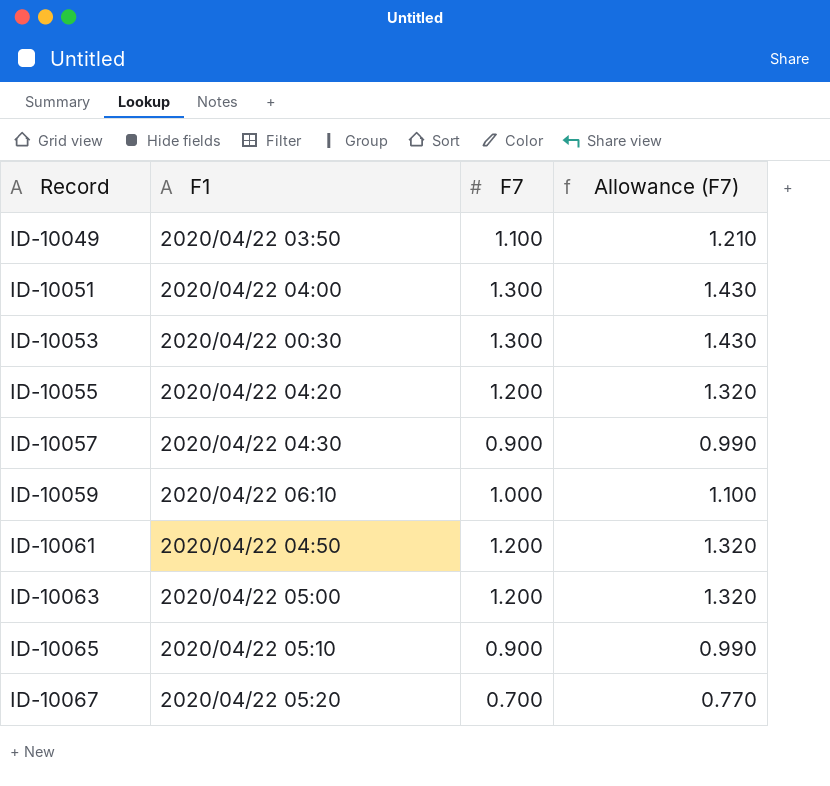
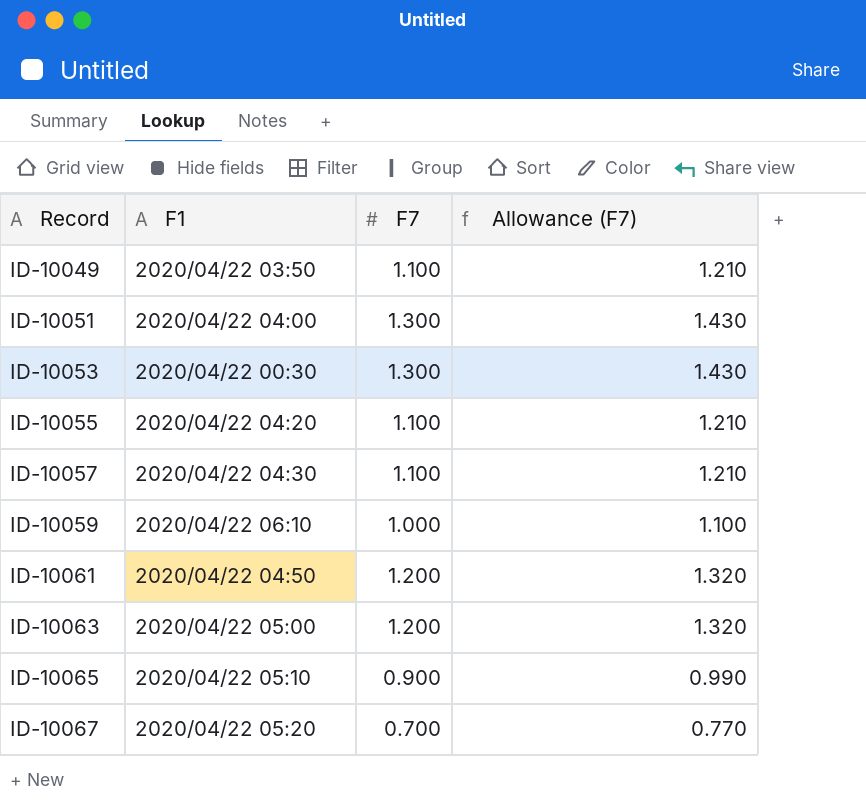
ID-10055 | F7: 1.200 -> 1.100
ID-10055 | Allowance (F7): 1.320 -> 1.210
ID-10057 | F7: 0.900 -> 1.100
ID-10057 | Allowance (F7): 0.990 -> 1.210

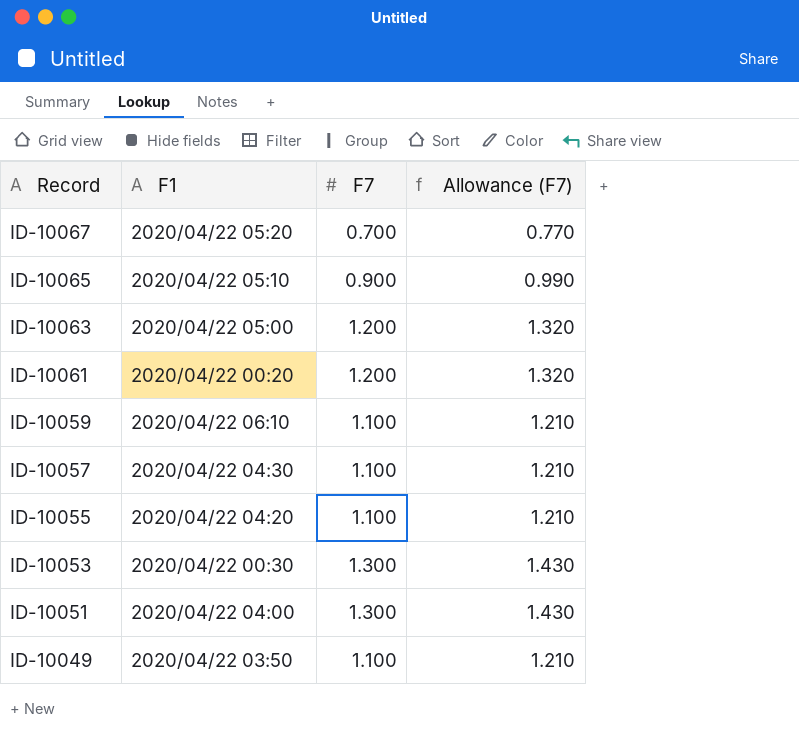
row order: Record ascending -> Record descending
ID-10061 | F1: 2020/04/22 04:50 -> 2020/04/22 00:20
ID-10059 | F7: 1.000 -> 1.100
ID-10059 | Allowance (F7): 1.100 -> 1.210

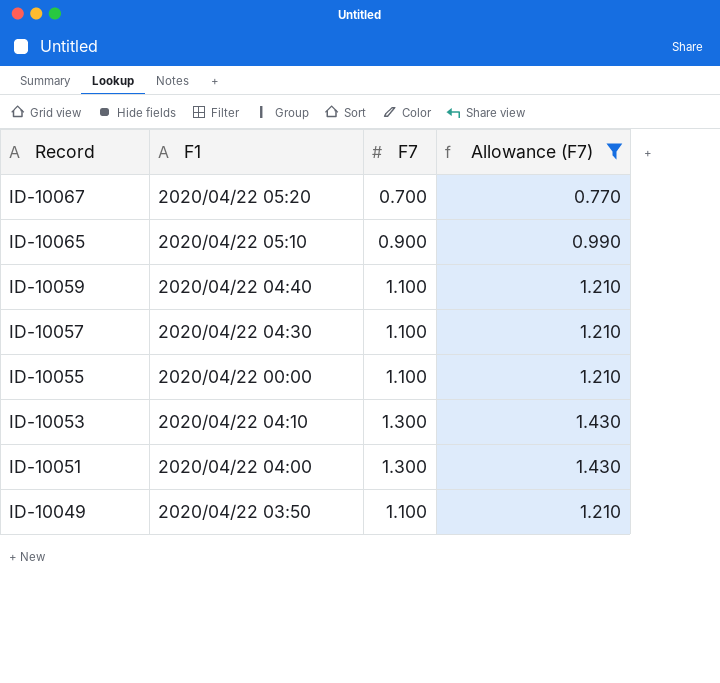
filter: none -> Allowance (F7) != 1.320
ID-10059 | F1: 2020/04/22 06:10 -> 2020/04/22 04:40
ID-10055 | F1: 2020/04/22 04:20 -> 2020/04/22 00:00
ID-10053 | F1: 2020/04/22 00:30 -> 2020/04/22 04:10

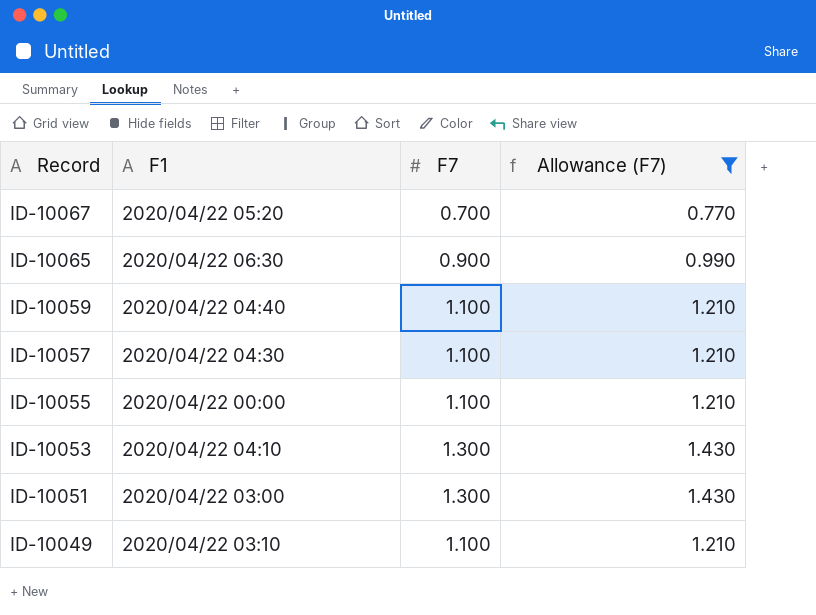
ID-10065 | F1: 2020/04/22 05:10 -> 2020/04/22 06:30
ID-10051 | F1: 2020/04/22 04:00 -> 2020/04/22 03:00
ID-10049 | F1: 2020/04/22 03:50 -> 2020/04/22 03:10

